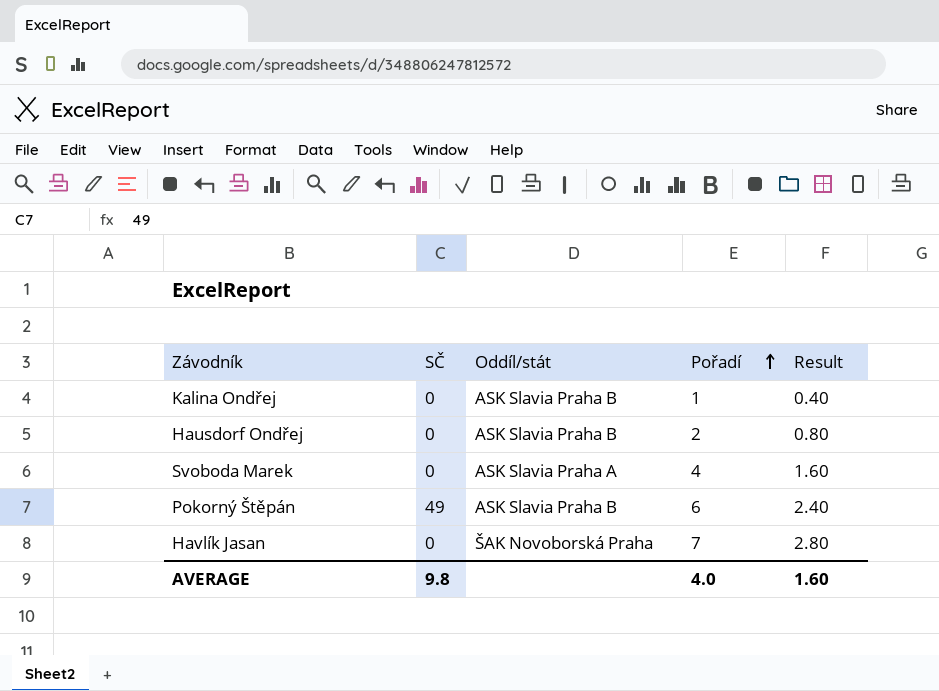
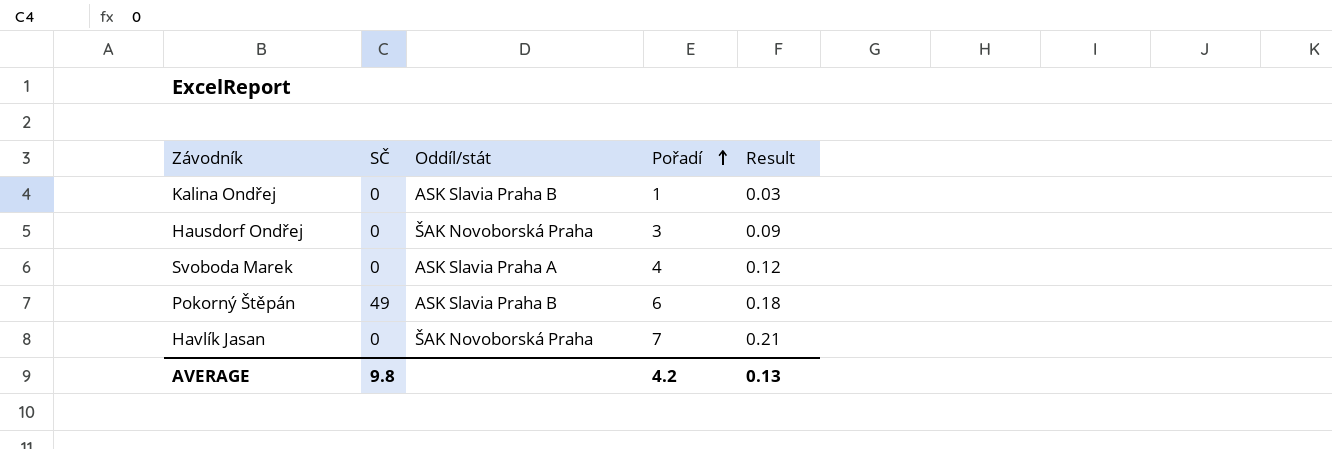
column Result | formula: [Pořadí] * 0.4 -> [Pořadí] * 0.03
Hausdorf Ondřej | Oddíl/stát: ASK Slavia Praha B -> ŠAK Novoborská Praha
Hausdorf Ondřej | Pořadí: 2 -> 3
AVERAGE | Pořadí: 4.0 -> 4.2
AVERAGE | Result: 1.60 -> 0.13

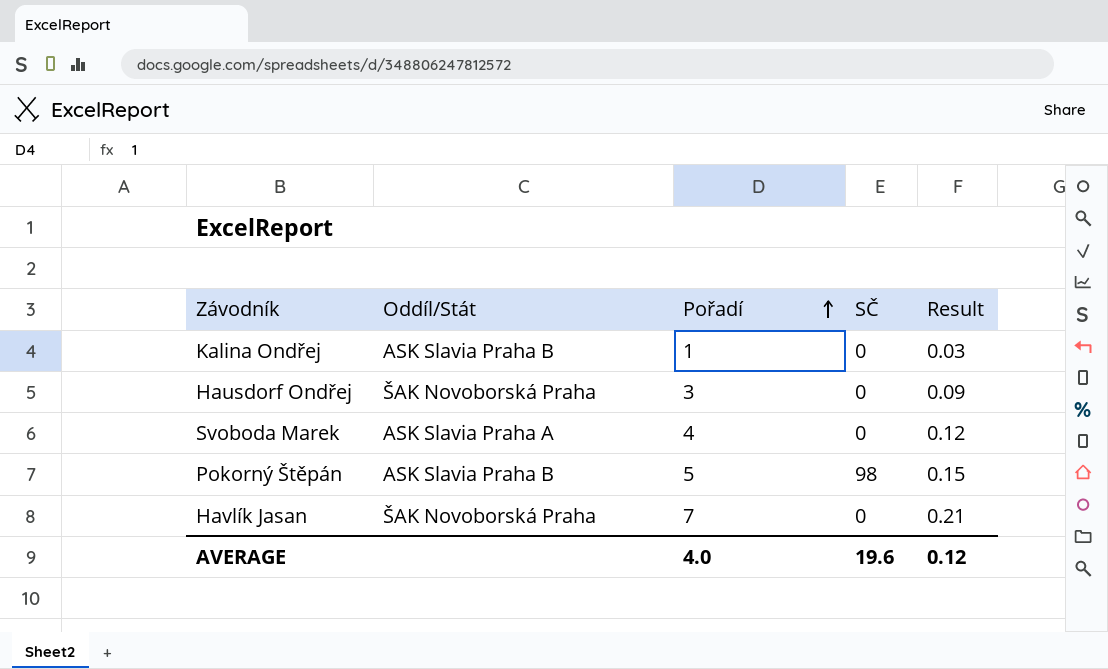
column name: Oddíl/stát -> Oddíl/Stát
column SČ | position: 2 -> 4
Pokorný Štěpán | Pořadí: 6 -> 5
Pokorný Štěpán | SČ: 49 -> 98
Pokorný Štěpán | Result: 0.18 -> 0.15
AVERAGE | Pořadí: 4.2 -> 4.0
AVERAGE | SČ: 9.8 -> 19.6
AVERAGE | Result: 0.13 -> 0.12

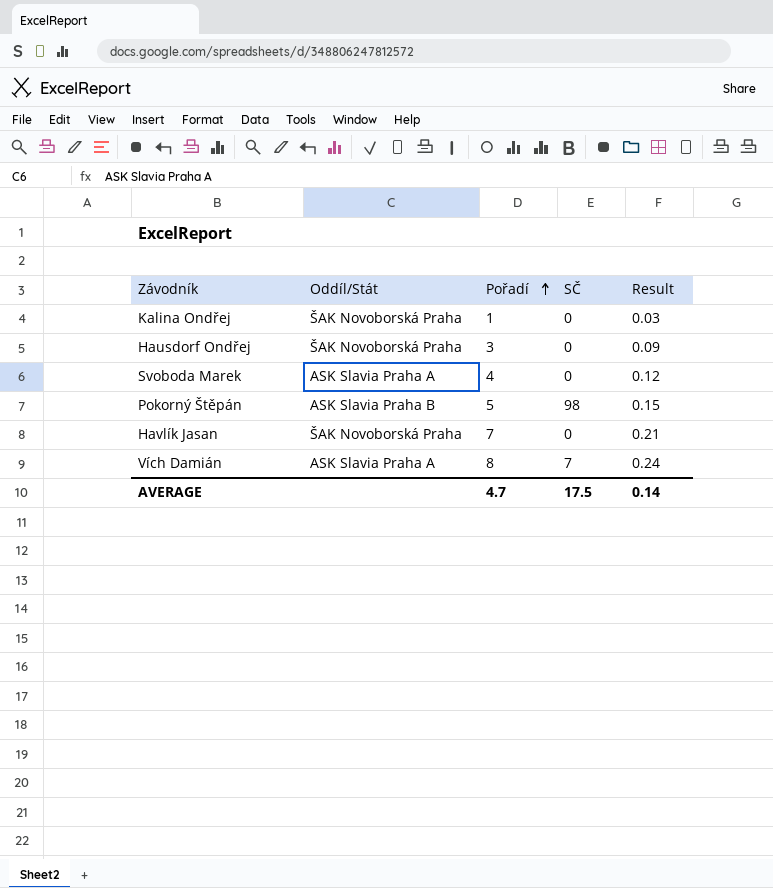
Kalina Ondřej | Oddíl/Stát: ASK Slavia Praha B -> ŠAK Novoborská Praha
row Vích Damián: none -> ASK Slavia Praha A | 8 | 7 | 0.24
AVERAGE | Pořadí: 4.0 -> 4.7
AVERAGE | SČ: 19.6 -> 17.5
AVERAGE | Result: 0.12 -> 0.14

